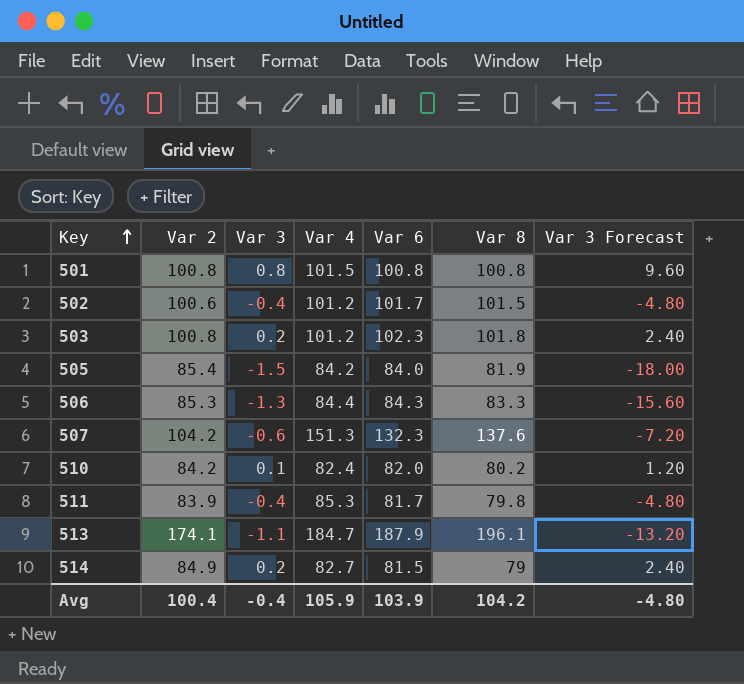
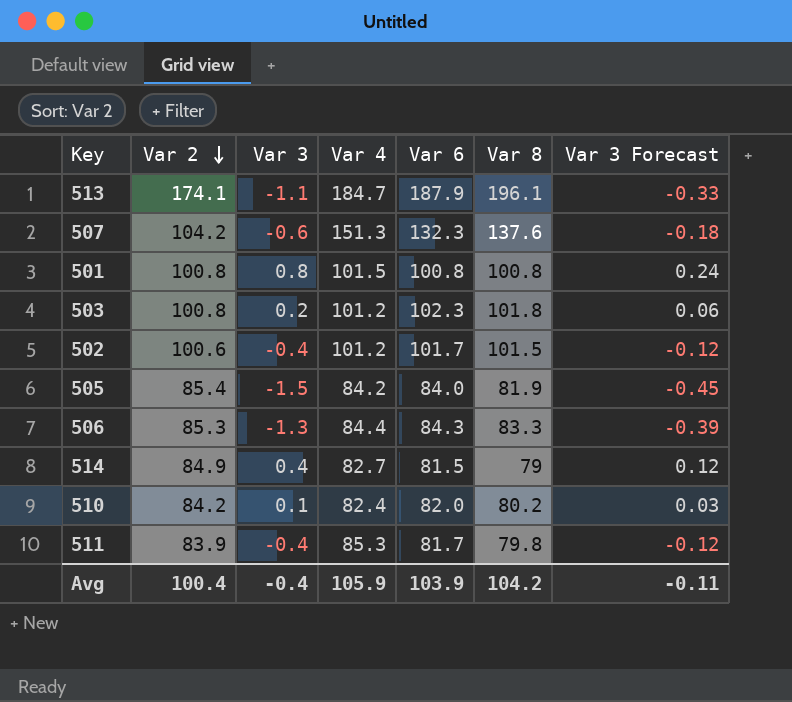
row order: Key ascending -> Var 2 descending
column Var 3 Forecast | formula: [Var 3] * 12 -> [Var 3] * 0.3
514 | Var 3: 0.2 -> 0.4
Avg | Var 3 Forecast: -4.80 -> -0.11

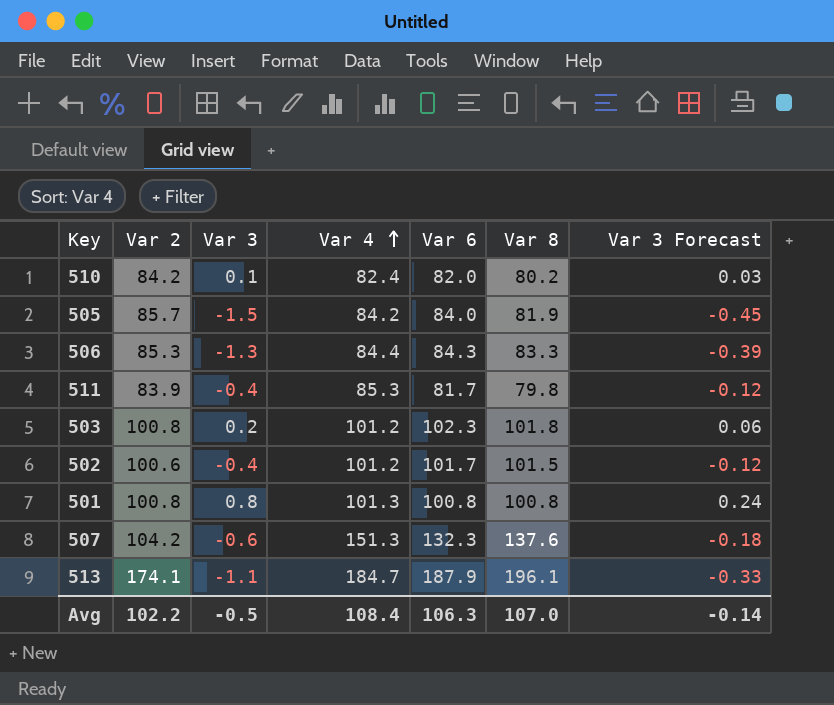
row order: Var 2 descending -> Var 4 ascending
row 514: 84.9 | 0.4 | 82.7 | 81.5 | 79 | 0.12 -> none
505 | Var 2: 85.4 -> 85.7
501 | Var 4: 101.5 -> 101.3
Avg | Var 2: 100.4 -> 102.2
Avg | Var 3: -0.4 -> -0.5
Avg | Var 4: 105.9 -> 108.4
Avg | Var 6: 103.9 -> 106.3
Avg | Var 8: 104.2 -> 107.0
Avg | Var 3 Forecast: -0.11 -> -0.14

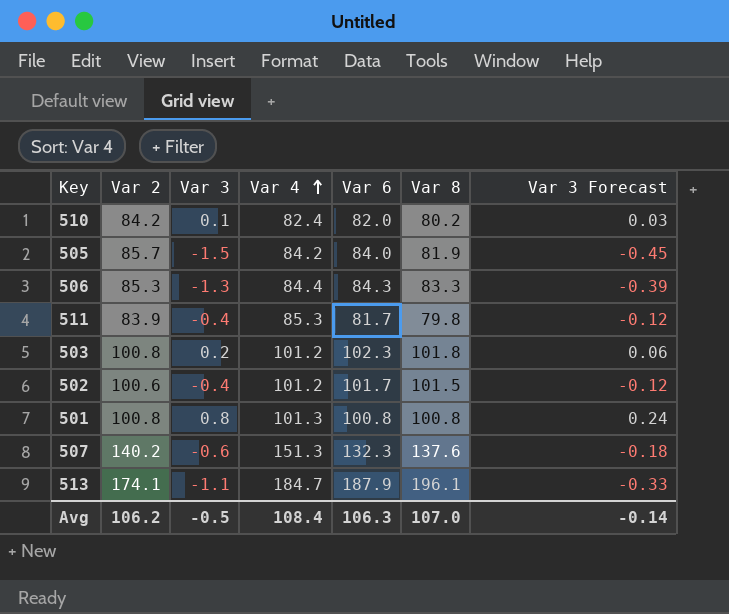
507 | Var 2: 104.2 -> 140.2
Avg | Var 2: 102.2 -> 106.2

